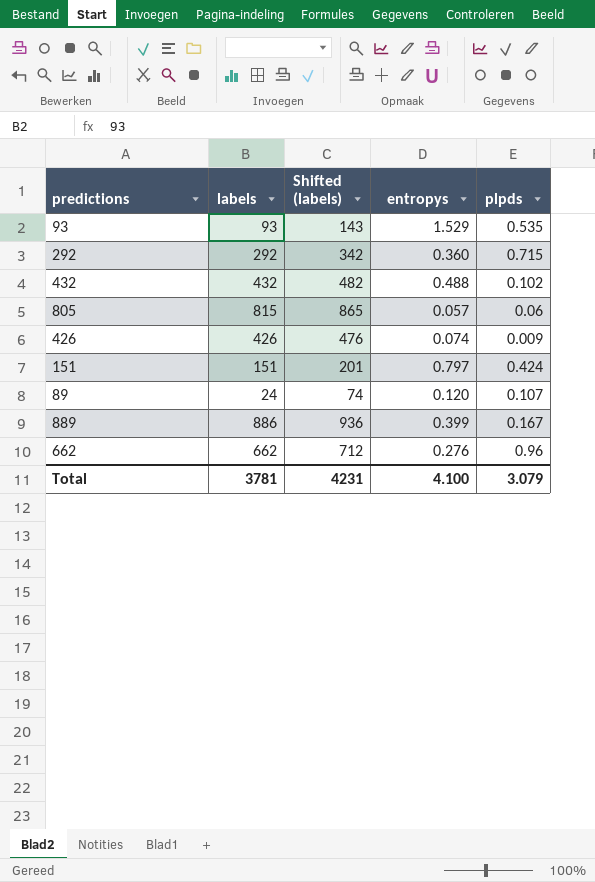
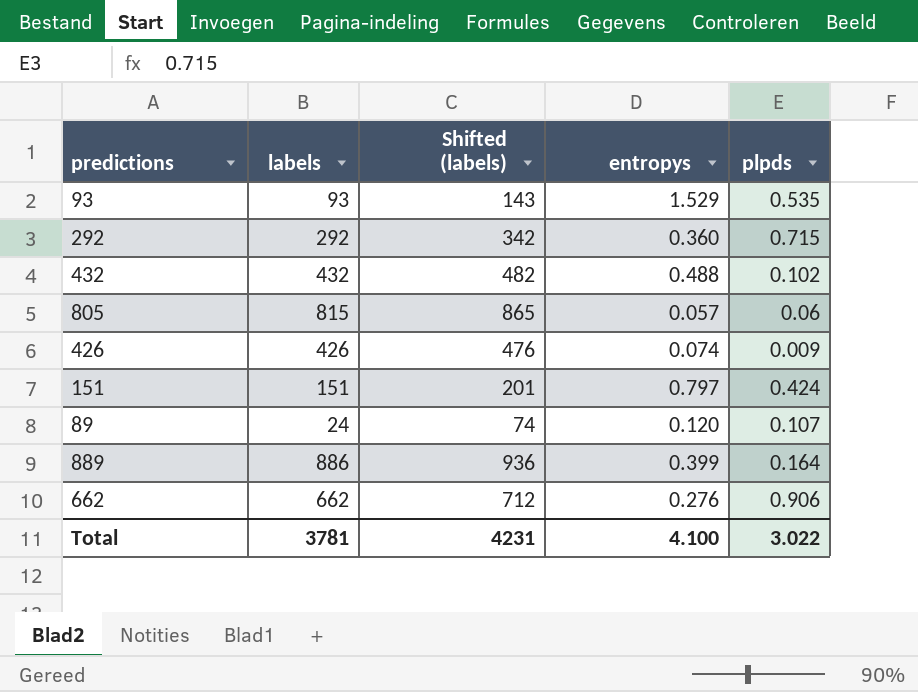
889 | plpds: 0.167 -> 0.164
662 | plpds: 0.96 -> 0.906
Total | plpds: 3.079 -> 3.022

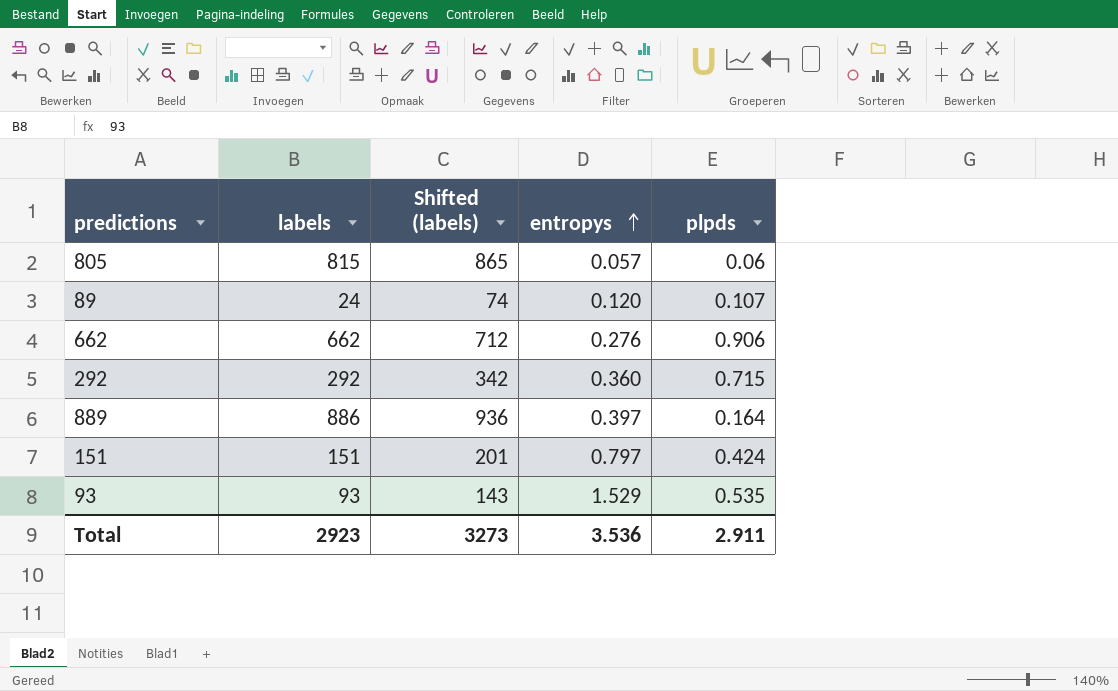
row order: none -> entropys ascending
row 432: 432 | 482 | 0.488 | 0.102 -> none
row 426: 426 | 476 | 0.074 | 0.009 -> none
889 | entropys: 0.399 -> 0.397
Total | labels: 3781 -> 2923
Total | Shifted (labels): 4231 -> 3273
Total | entropys: 4.100 -> 3.536
Total | plpds: 3.022 -> 2.911

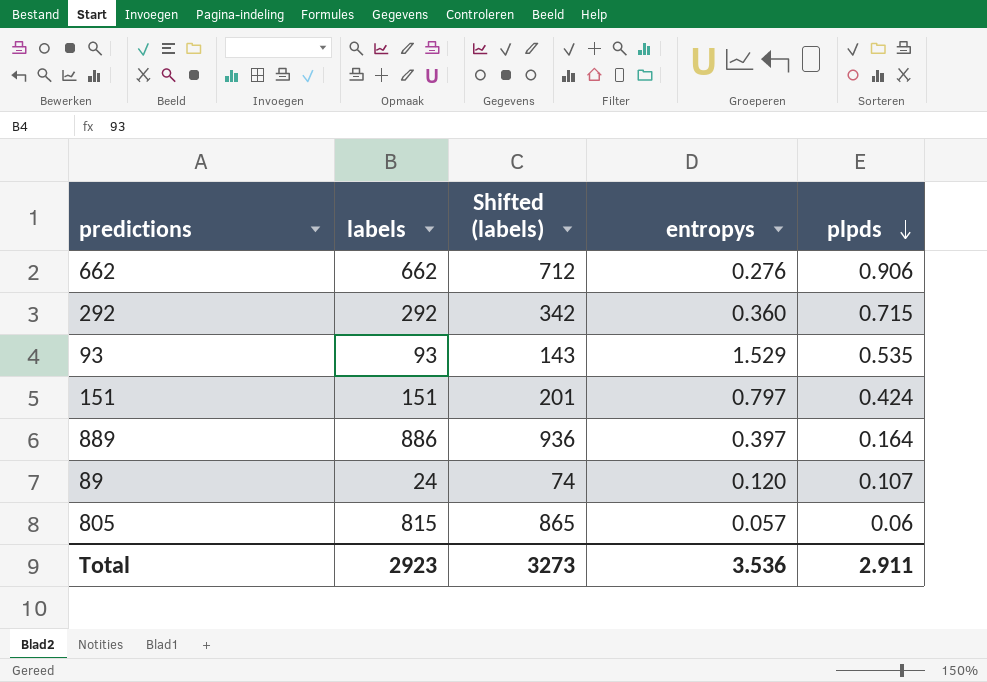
row order: entropys ascending -> plpds descending

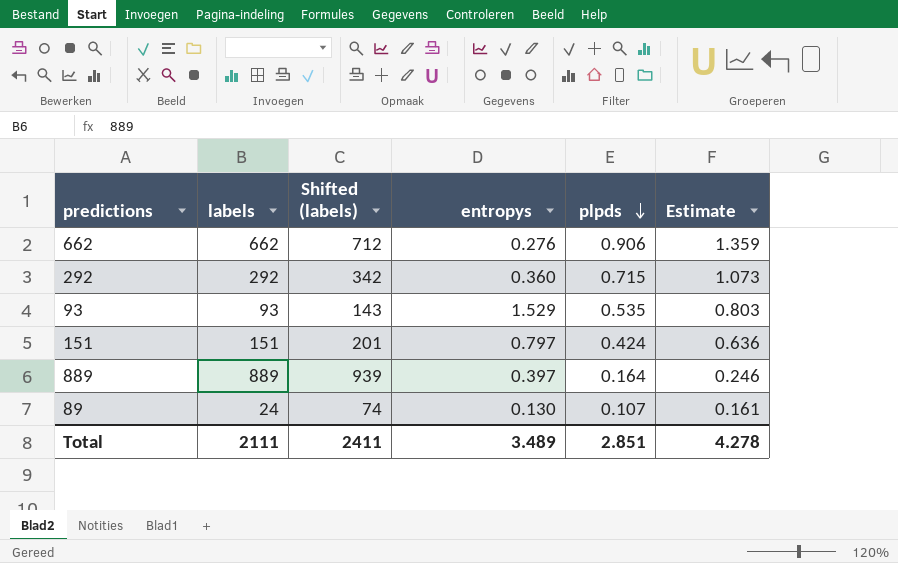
column Estimate | formula: none -> [plpds] * 1.5
row 805: 815 | 865 | 0.057 | 0.06 -> none
889 | labels: 886 -> 889
889 | Shifted (labels): 936 -> 939
89 | entropys: 0.120 -> 0.130
Total | labels: 2923 -> 2111
Total | Shifted (labels): 3273 -> 2411
Total | entropys: 3.536 -> 3.489
Total | plpds: 2.911 -> 2.851

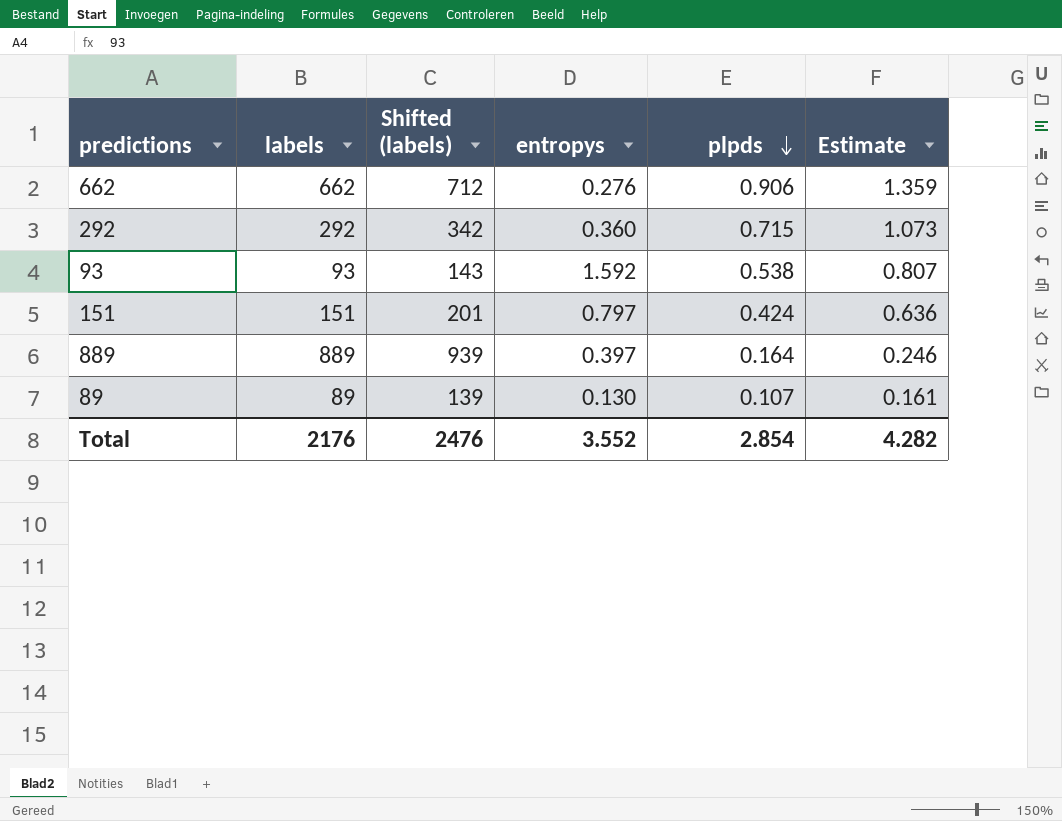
93 | entropys: 1.529 -> 1.592
93 | plpds: 0.535 -> 0.538
93 | Estimate: 0.803 -> 0.807
89 | labels: 24 -> 89
89 | Shifted (labels): 74 -> 139
Total | labels: 2111 -> 2176
Total | Shifted (labels): 2411 -> 2476
Total | entropys: 3.489 -> 3.552
Total | plpds: 2.851 -> 2.854
Total | Estimate: 4.278 -> 4.282

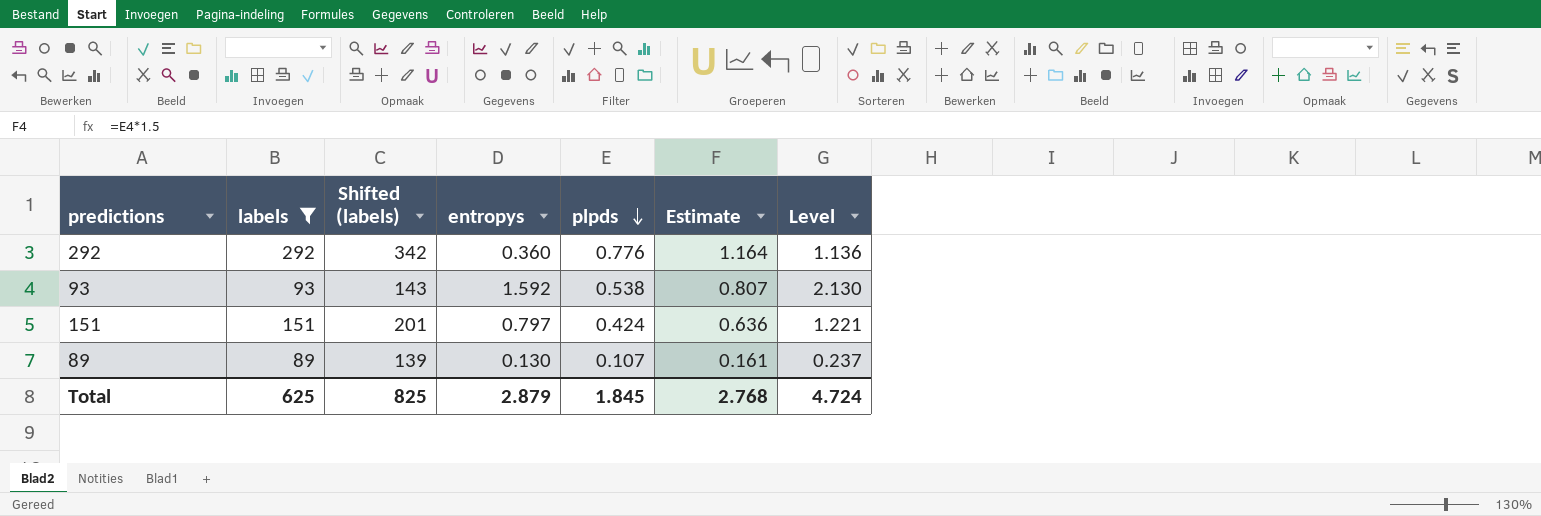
filter: none -> labels <= 292
column Level | formula: none -> [entropys] + [plpds]
292 | plpds: 0.715 -> 0.776
292 | Estimate: 1.073 -> 1.164
Total | labels: 2176 -> 625
Total | Shifted (labels): 2476 -> 825
Total | entropys: 3.552 -> 2.879
Total | plpds: 2.854 -> 1.845
Total | Estimate: 4.282 -> 2.768

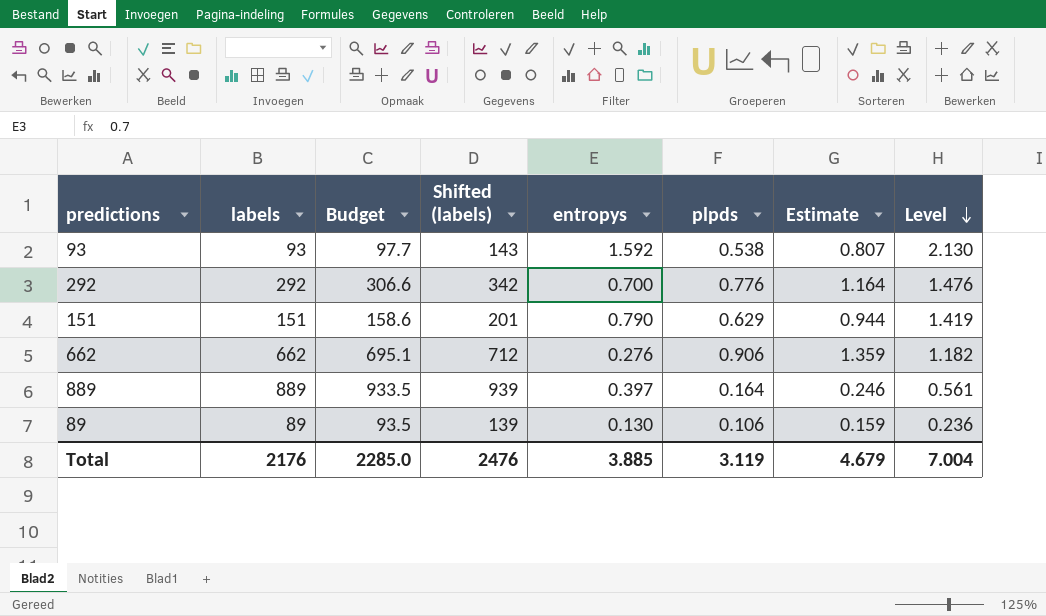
filter: labels <= 292 -> none
row order: plpds descending -> Level descending
column Budget | formula: none -> [labels] * 1.05
292 | entropys: 0.360 -> 0.700
292 | Level: 1.136 -> 1.476
151 | entropys: 0.797 -> 0.790
151 | plpds: 0.424 -> 0.629
151 | Estimate: 0.636 -> 0.944
151 | Level: 1.221 -> 1.419
89 | plpds: 0.107 -> 0.106
89 | Estimate: 0.161 -> 0.159
89 | Level: 0.237 -> 0.236
Total | labels: 625 -> 2176
Total | Shifted (labels): 825 -> 2476
Total | entropys: 2.879 -> 3.885
Total | plpds: 1.845 -> 3.119
Total | Estimate: 2.768 -> 4.679
Total | Level: 4.724 -> 7.004

